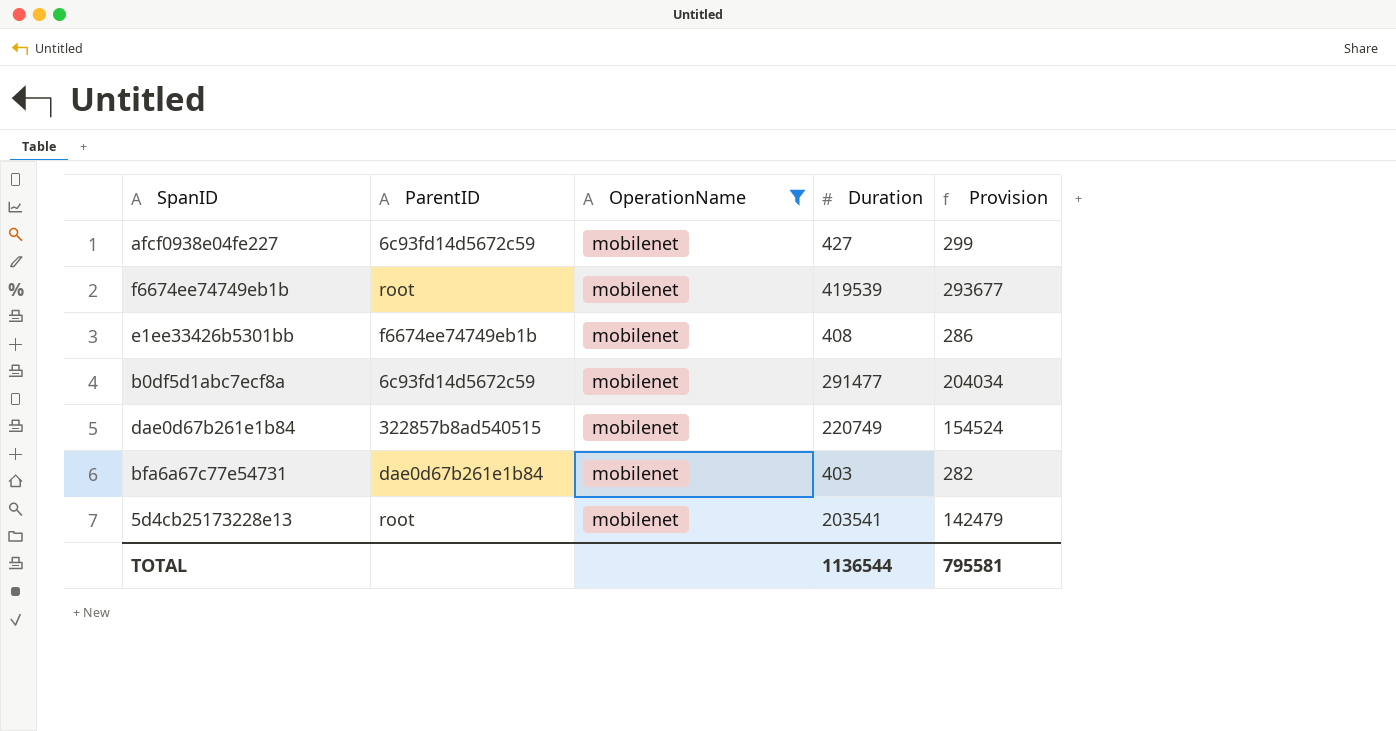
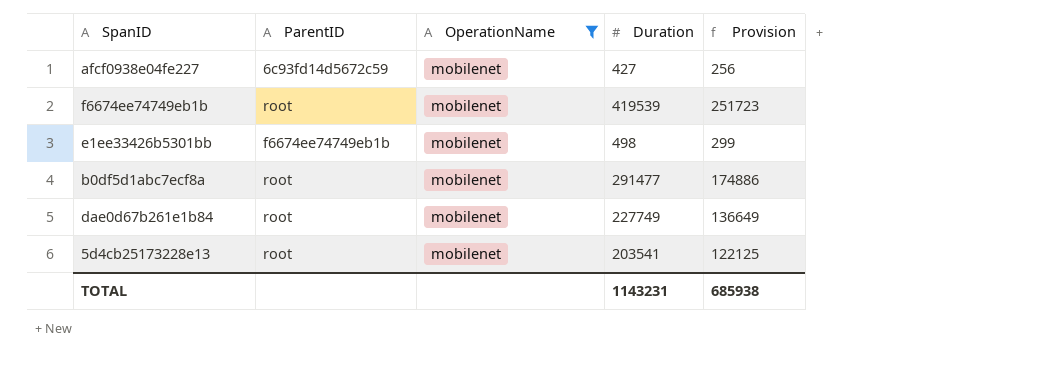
column Provision | formula: [Duration] * 0.7 -> [Duration] * 0.6
row bfa6a67c77e54731: dae0d67b261e1b84 | mobilenet | 403 | 282 -> none
e1ee33426b5301bb | Duration: 408 -> 498
b0df5d1abc7ecf8a | ParentID: 6c93fd14d5672c59 -> root
dae0d67b261e1b84 | ParentID: 322857b8ad540515 -> root
dae0d67b261e1b84 | Duration: 220749 -> 227749
TOTAL | Duration: 1136544 -> 1143231
TOTAL | Provision: 795581 -> 685938

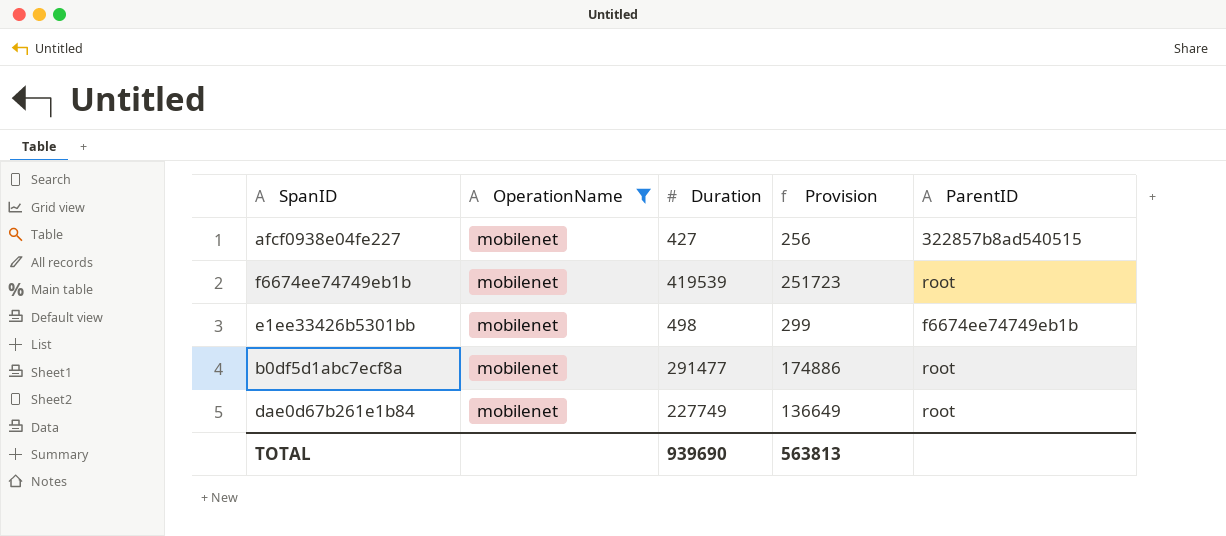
column ParentID | position: 2 -> 5
row 5d4cb25173228e13: root | mobilenet | 203541 | 122125 -> none
afcf0938e04fe227 | ParentID: 6c93fd14d5672c59 -> 322857b8ad540515
TOTAL | Duration: 1143231 -> 939690
TOTAL | Provision: 685938 -> 563813

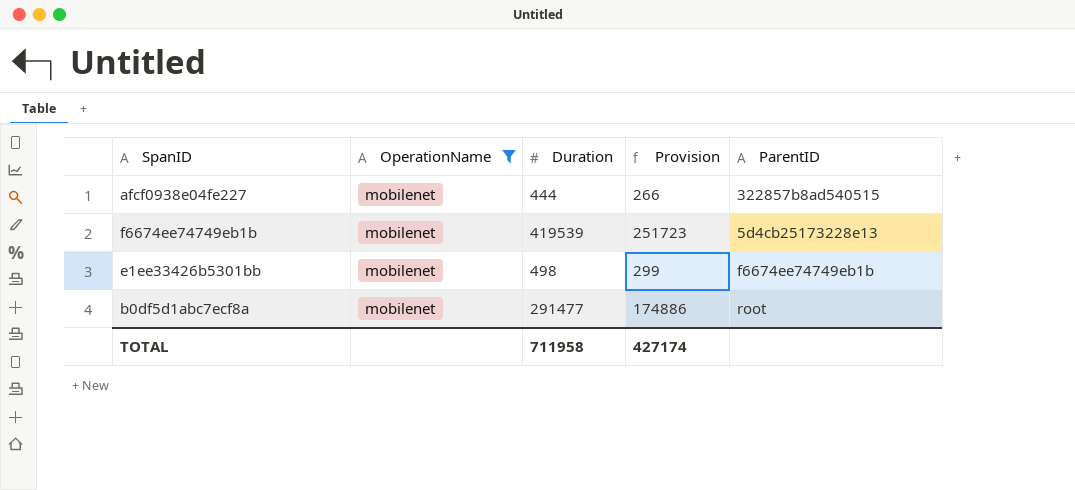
row dae0d67b261e1b84: mobilenet | 227749 | 136649 | root -> none
afcf0938e04fe227 | Duration: 427 -> 444
afcf0938e04fe227 | Provision: 256 -> 266
f6674ee74749eb1b | ParentID: root -> 5d4cb25173228e13
TOTAL | Duration: 939690 -> 711958
TOTAL | Provision: 563813 -> 427174

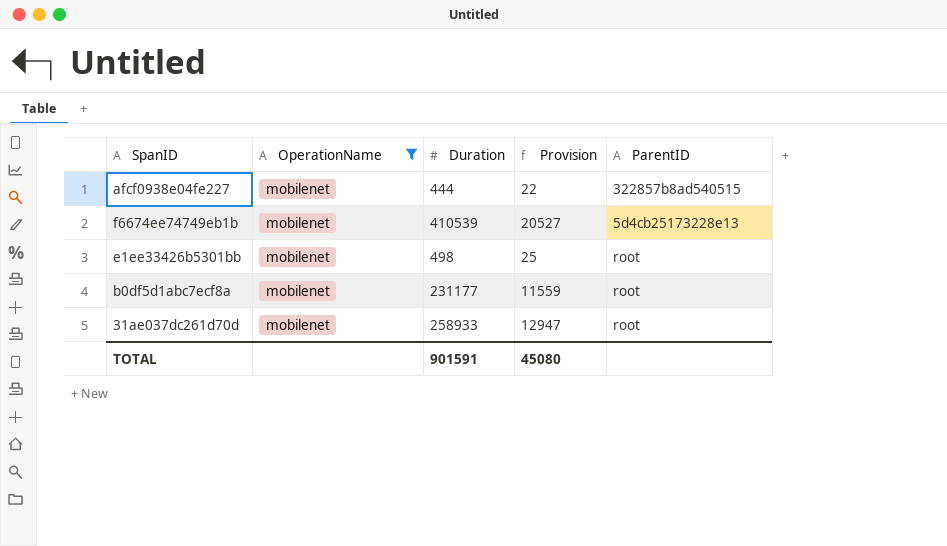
column Provision | formula: [Duration] * 0.6 -> [Duration] * 0.05
f6674ee74749eb1b | Duration: 419539 -> 410539
e1ee33426b5301bb | ParentID: f6674ee74749eb1b -> root
b0df5d1abc7ecf8a | Duration: 291477 -> 231177
row 31ae037dc261d70d: none -> mobilenet | 258933 | 12947 | root
TOTAL | Duration: 711958 -> 901591
TOTAL | Provision: 427174 -> 45080

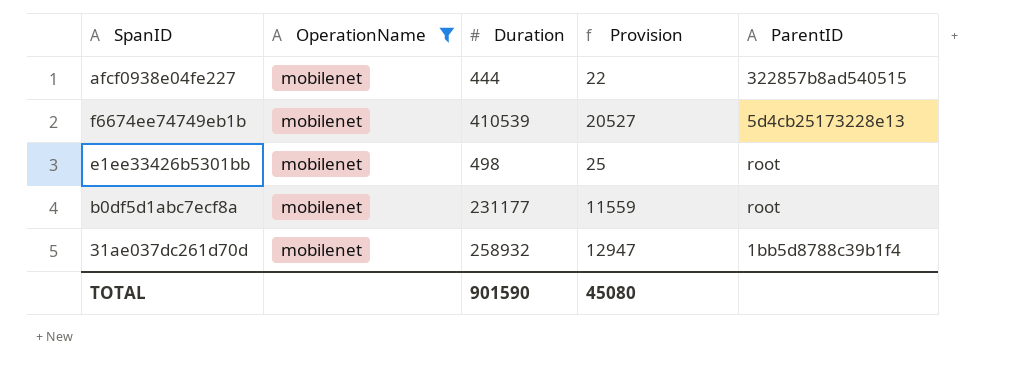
31ae037dc261d70d | Duration: 258933 -> 258932
31ae037dc261d70d | ParentID: root -> 1bb5d8788c39b1f4
TOTAL | Duration: 901591 -> 901590

